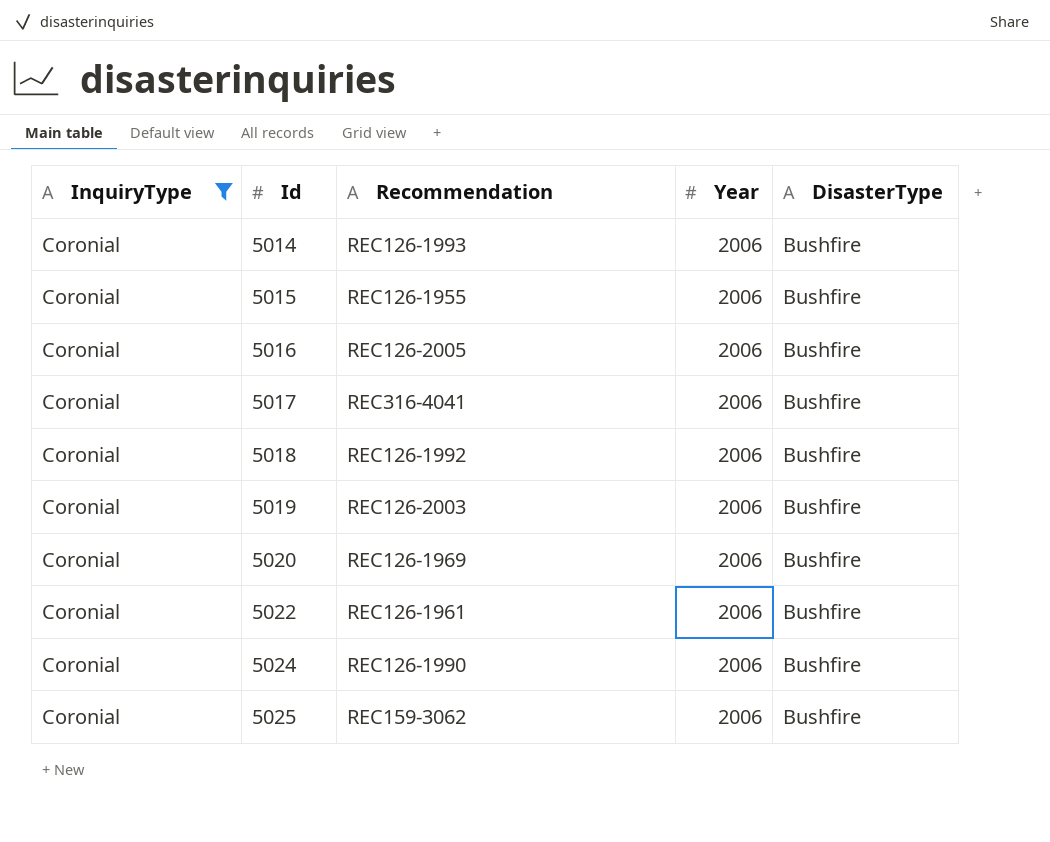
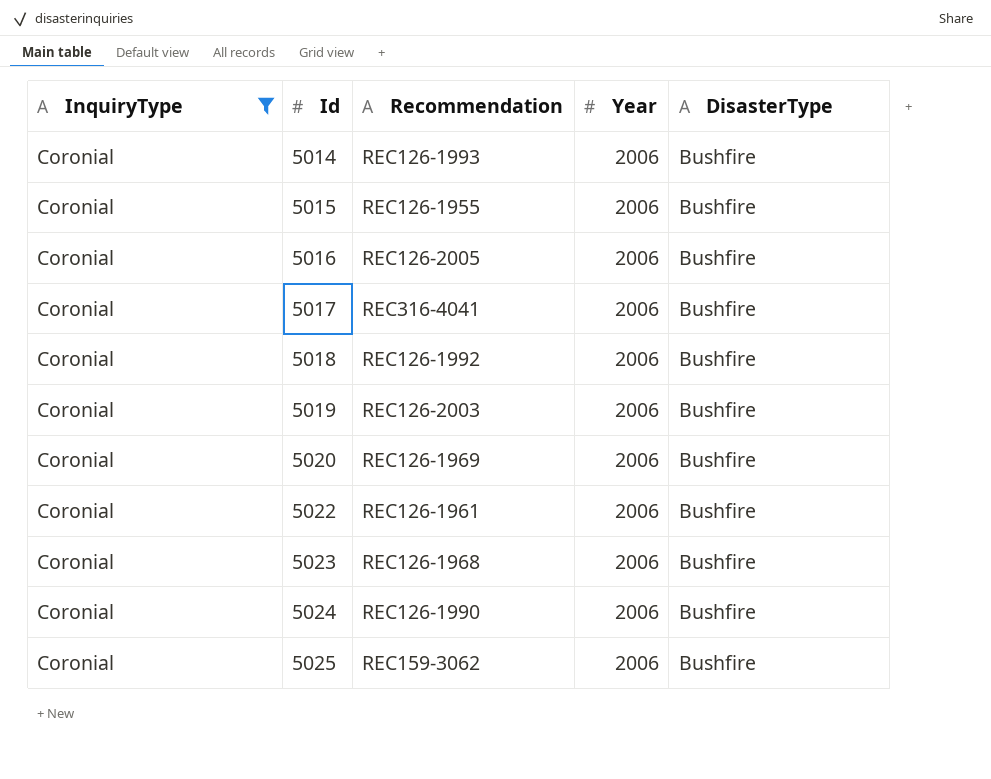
row 5023: none -> Coronial | REC126-1968 | 2006 | Bushfire

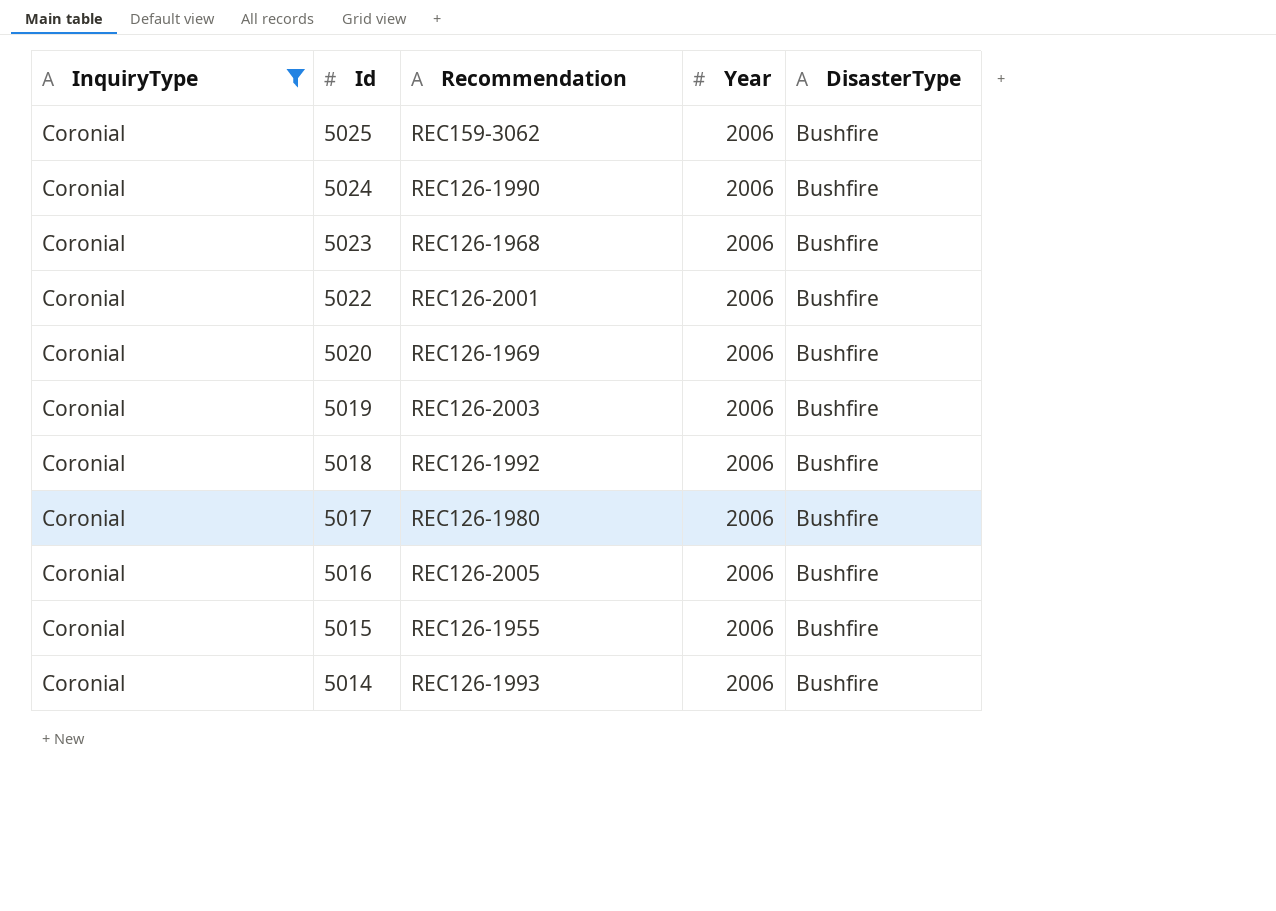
row order: Id ascending -> Id descending
5022 | Recommendation: REC126-1961 -> REC126-2001
5017 | Recommendation: REC316-4041 -> REC126-1980

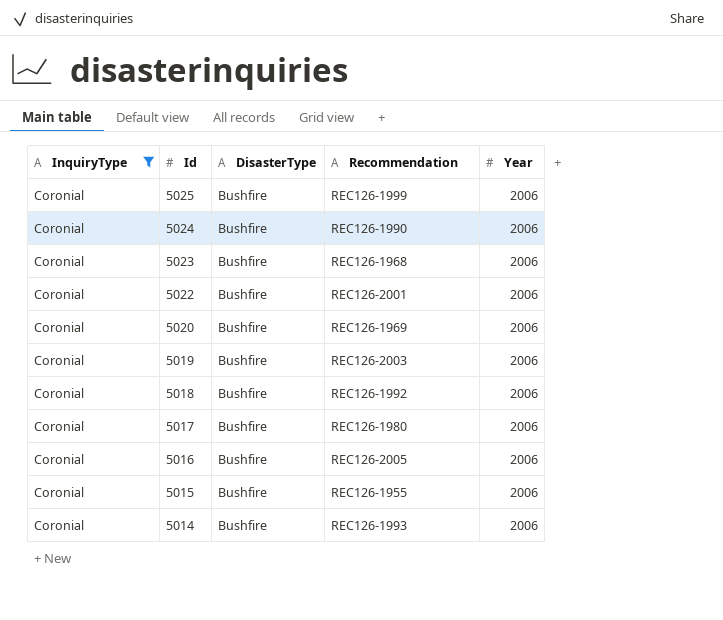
column DisasterType | position: 5 -> 3
5025 | Recommendation: REC159-3062 -> REC126-1999

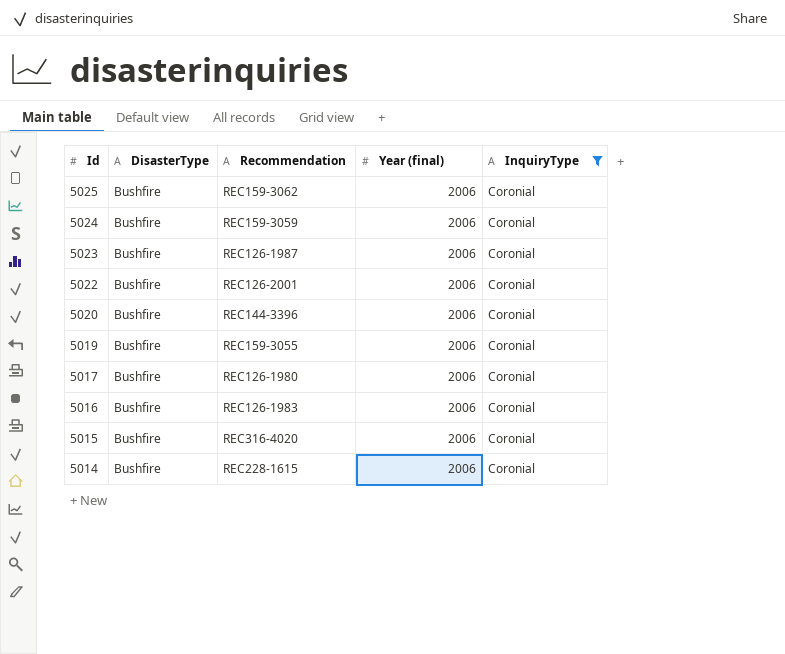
column name: Year -> Year (final)
column InquiryType | position: 1 -> 5
row 5018: Coronial | Bushfire | REC126-1992 | 2006 -> none
5025 | Recommendation: REC126-1999 -> REC159-3062
5024 | Recommendation: REC126-1990 -> REC159-3059
5023 | Recommendation: REC126-1968 -> REC126-1987
5020 | Recommendation: REC126-1969 -> REC144-3396
5019 | Recommendation: REC126-2003 -> REC159-3055
5016 | Recommendation: REC126-2005 -> REC126-1983
5015 | Recommendation: REC126-1955 -> REC316-4020
5014 | Recommendation: REC126-1993 -> REC228-1615

